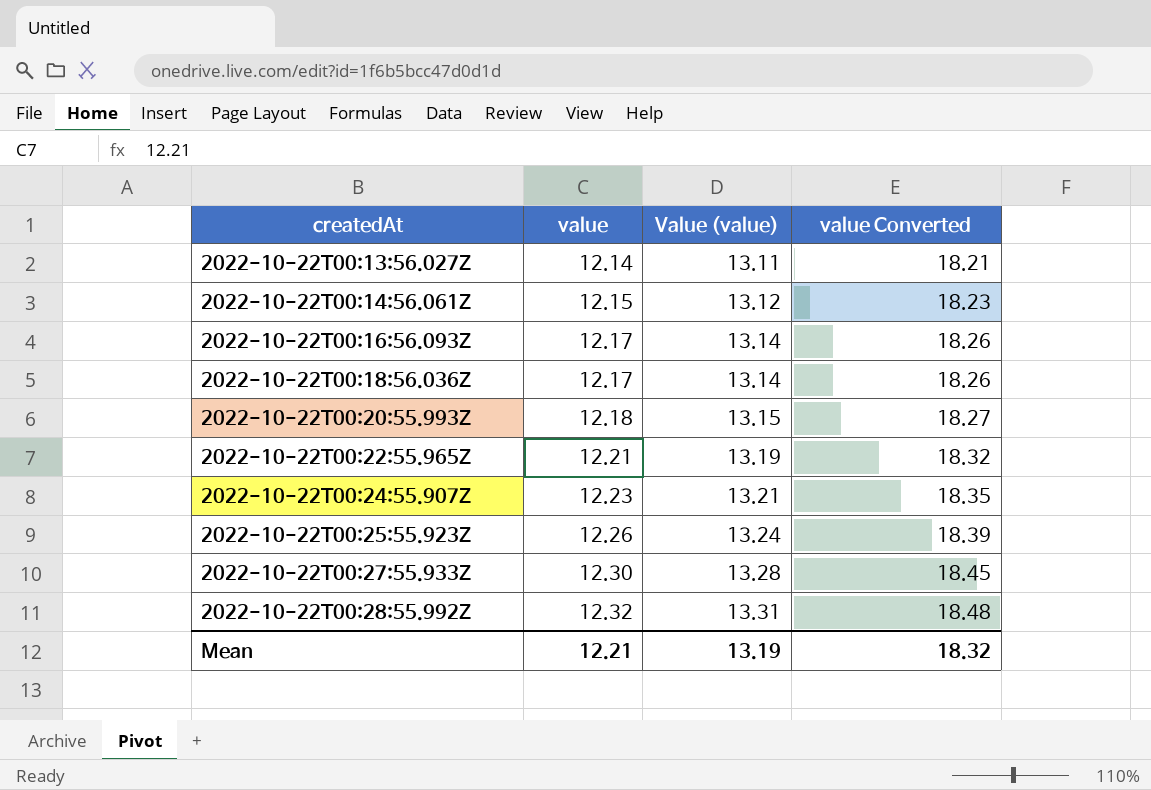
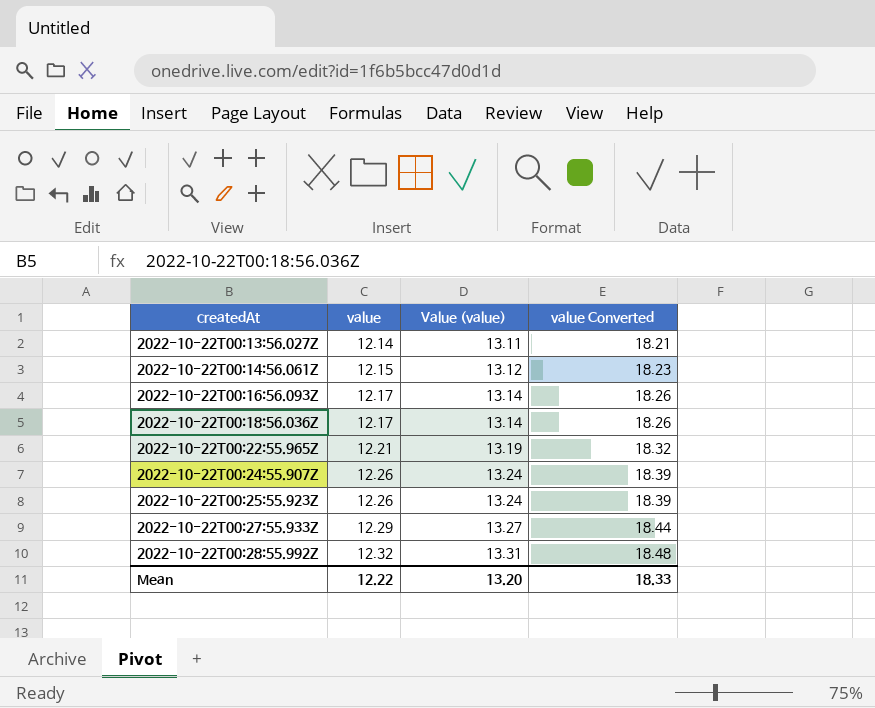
row 2022-10-22T00:20:55.993Z: 12.18 | 13.15 | 18.27 -> none
2022-10-22T00:24:55.907Z | value: 12.23 -> 12.26
2022-10-22T00:24:55.907Z | Value (value): 13.21 -> 13.24
2022-10-22T00:24:55.907Z | value Converted: 18.35 -> 18.39
2022-10-22T00:27:55.933Z | value: 12.30 -> 12.29
2022-10-22T00:27:55.933Z | Value (value): 13.28 -> 13.27
2022-10-22T00:27:55.933Z | value Converted: 18.45 -> 18.44
Mean | value: 12.21 -> 12.22
Mean | Value (value): 13.19 -> 13.20
Mean | value Converted: 18.32 -> 18.33

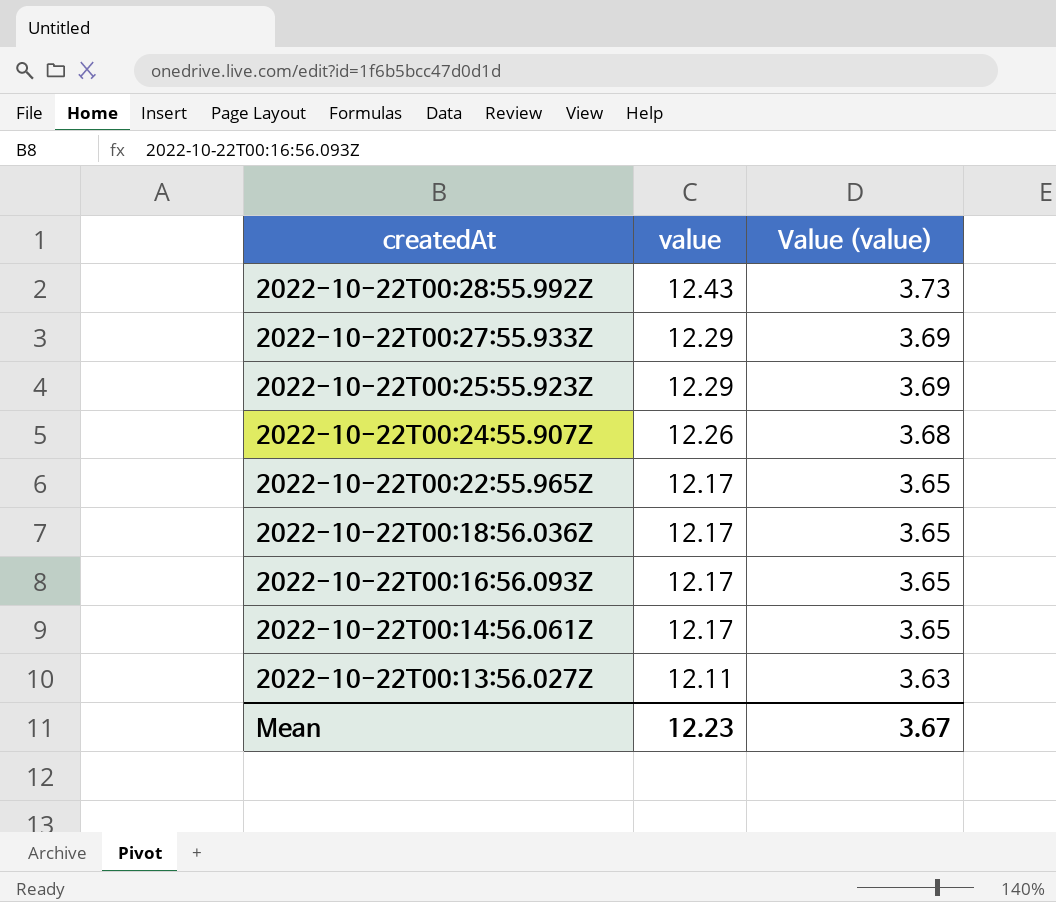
row order: createdAt ascending -> createdAt descending
column value Converted | formula: [value] * 1.5 -> none
column Value (value) | formula: [value] * 1.08 -> [value] * 0.3
2022-10-22T00:28:55.992Z | value: 12.32 -> 12.43
2022-10-22T00:25:55.923Z | value: 12.26 -> 12.29
2022-10-22T00:22:55.965Z | value: 12.21 -> 12.17
2022-10-22T00:14:56.061Z | value: 12.15 -> 12.17
2022-10-22T00:13:56.027Z | value: 12.14 -> 12.11
Mean | value: 12.22 -> 12.23
Mean | Value (value): 13.20 -> 3.67

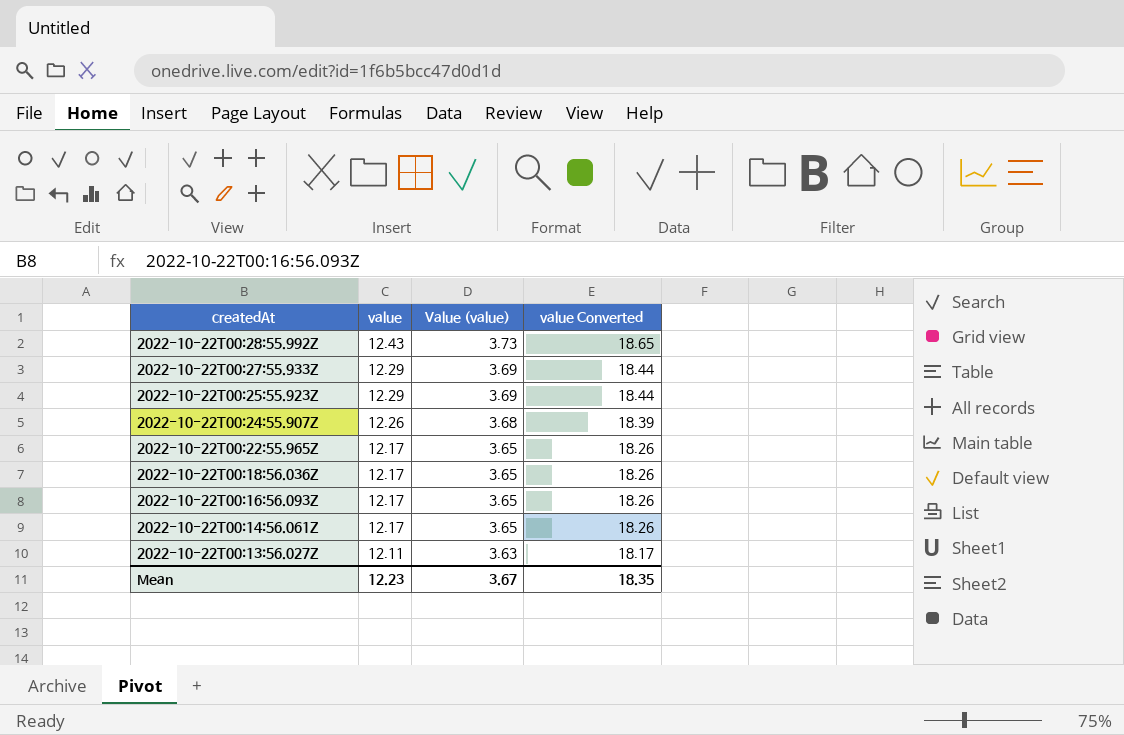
column value Converted | formula: none -> [value] * 1.5

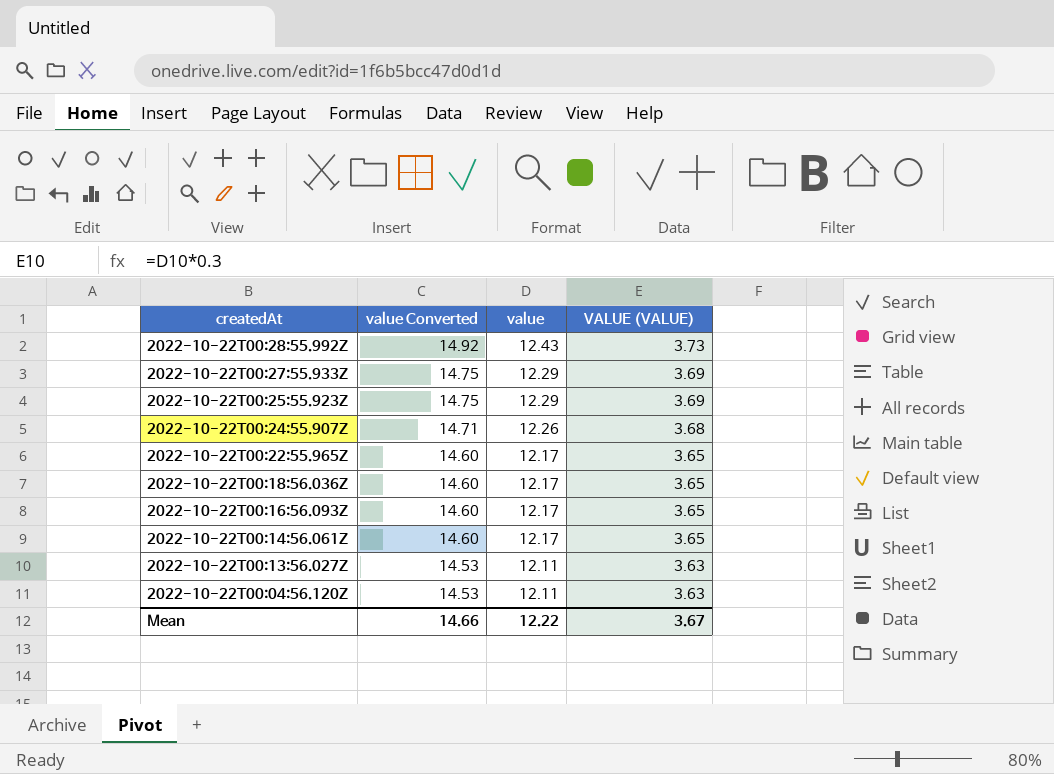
column value Converted | formula: [value] * 1.5 -> [value] * 1.2
column value Converted | position: 4 -> 2
column name: Value (value) -> VALUE (VALUE)
row 2022-10-22T00:04:56.120Z: none -> 14.53 | 12.11 | 3.63
Mean | value Converted: 18.35 -> 14.66
Mean | value: 12.23 -> 12.22

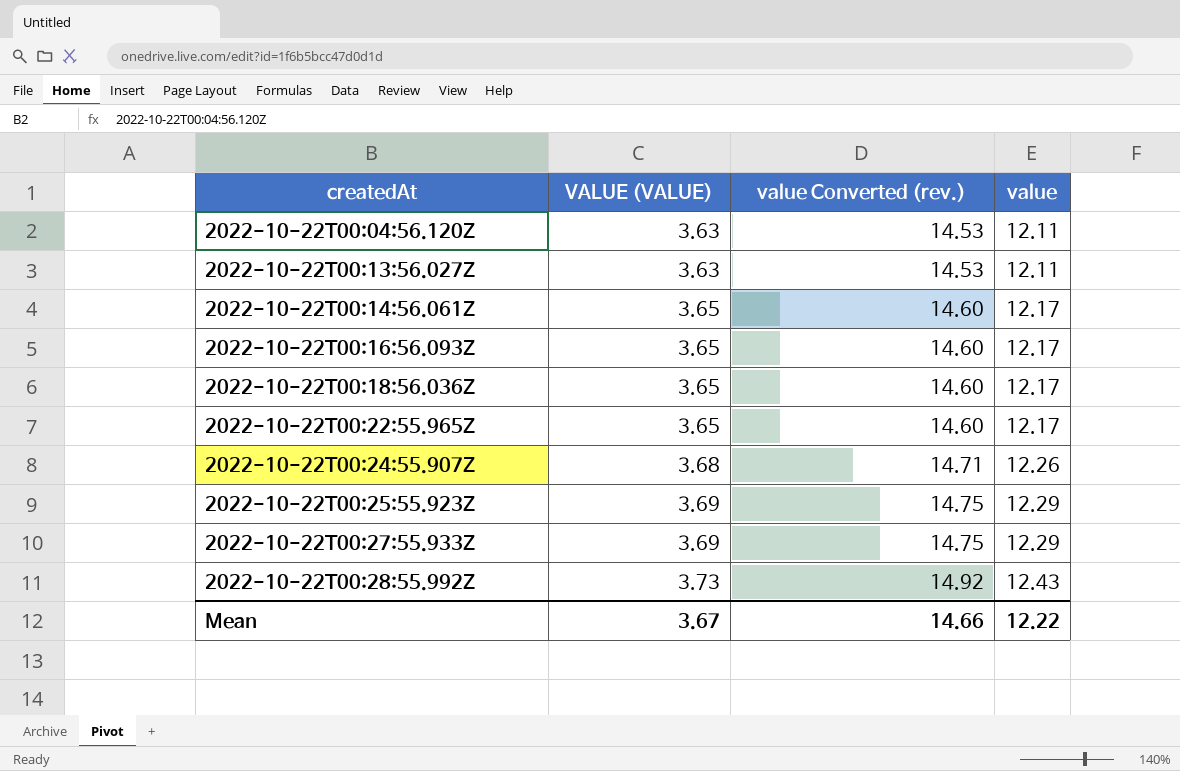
row order: createdAt descending -> createdAt ascending
column VALUE (VALUE) | position: 4 -> 2
column name: value Converted -> value Converted (rev.)

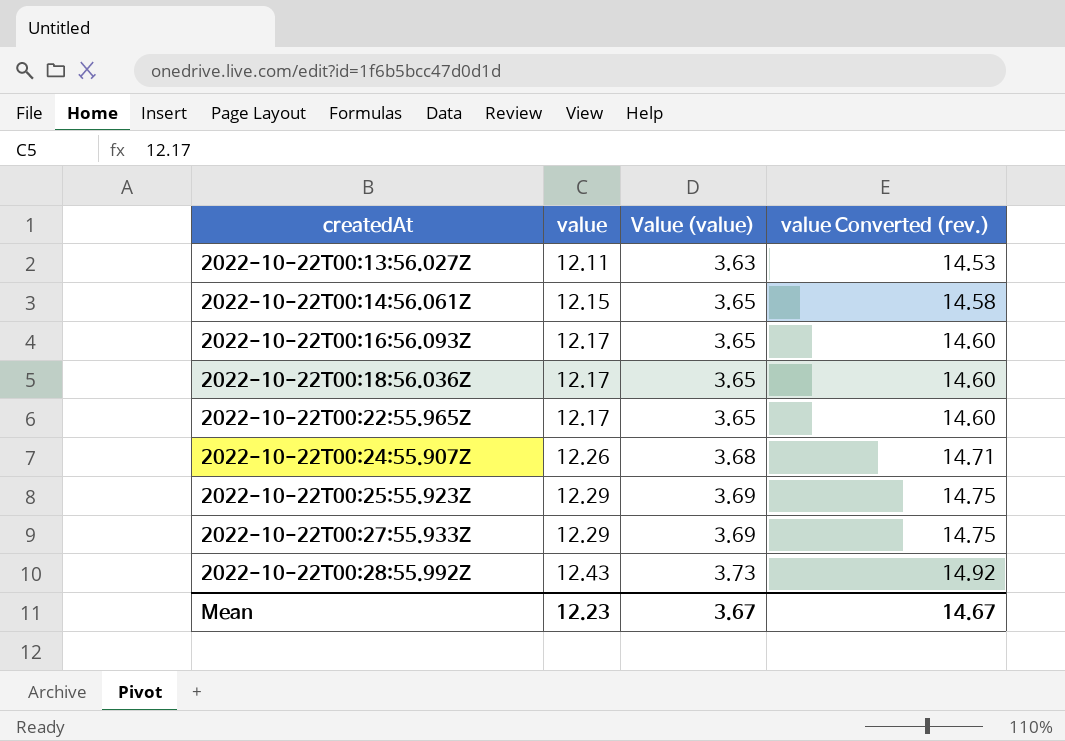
column value | position: 4 -> 2
column name: VALUE (VALUE) -> Value (value)
row 2022-10-22T00:04:56.120Z: 3.63 | 14.53 | 12.11 -> none
2022-10-22T00:14:56.061Z | value: 12.17 -> 12.15
2022-10-22T00:14:56.061Z | value Converted (rev.): 14.60 -> 14.58
Mean | value: 12.22 -> 12.23
Mean | value Converted (rev.): 14.66 -> 14.67

